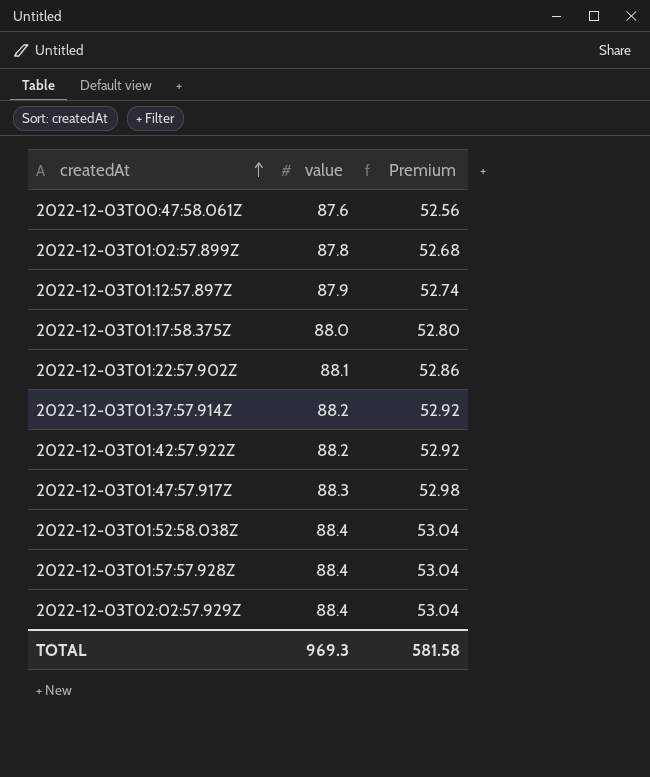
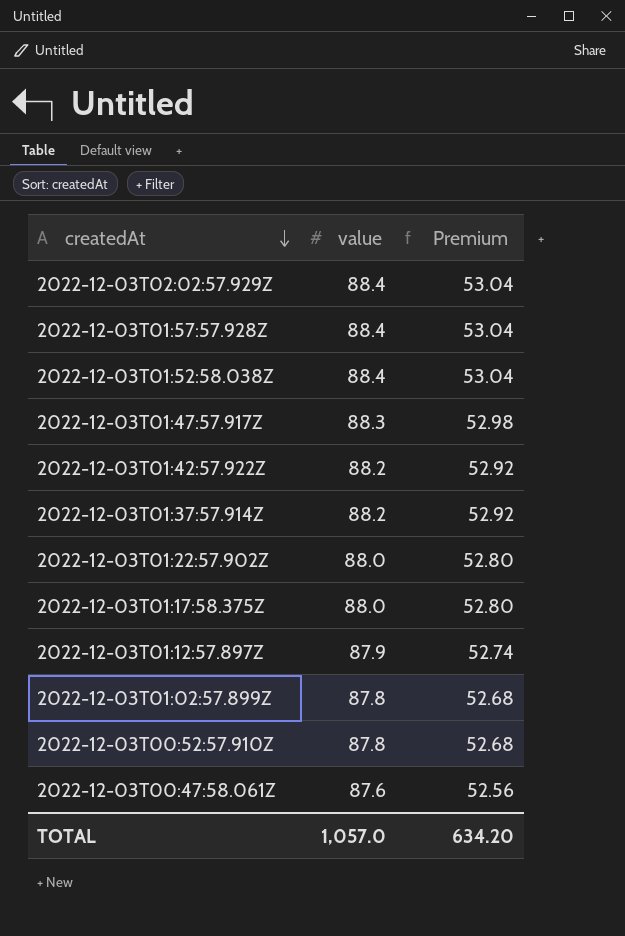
row order: createdAt ascending -> createdAt descending
2022-12-03T01:22:57.902Z | value: 88.1 -> 88.0
2022-12-03T01:22:57.902Z | Premium: 52.86 -> 52.80
row 2022-12-03T00:52:57.910Z: none -> 87.8 | 52.68
TOTAL | value: 969.3 -> 1,057.0
TOTAL | Premium: 581.58 -> 634.20

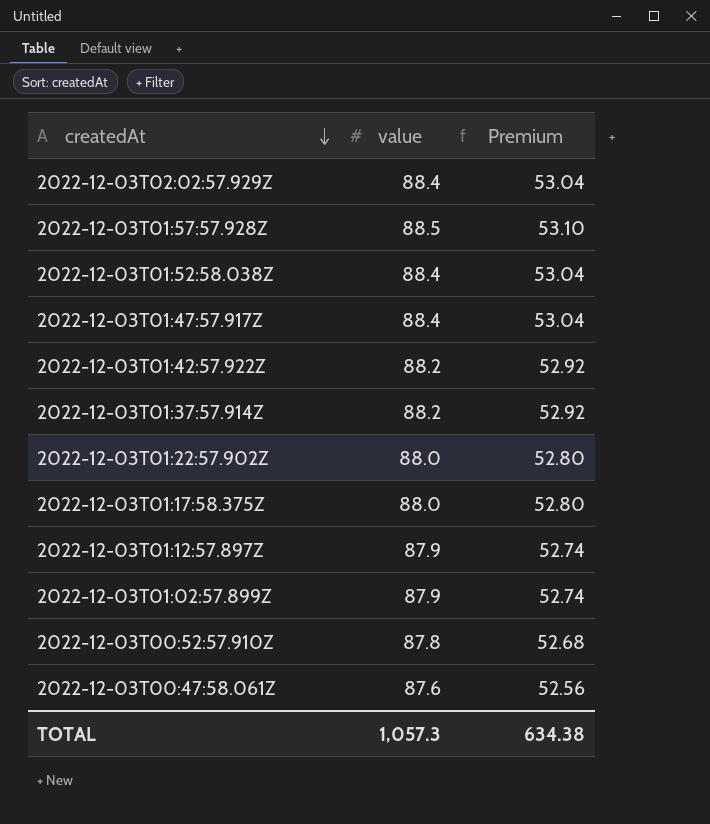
2022-12-03T01:57:57.928Z | value: 88.4 -> 88.5
2022-12-03T01:57:57.928Z | Premium: 53.04 -> 53.10
2022-12-03T01:47:57.917Z | value: 88.3 -> 88.4
2022-12-03T01:47:57.917Z | Premium: 52.98 -> 53.04
2022-12-03T01:02:57.899Z | value: 87.8 -> 87.9
2022-12-03T01:02:57.899Z | Premium: 52.68 -> 52.74
TOTAL | value: 1,057.0 -> 1,057.3
TOTAL | Premium: 634.20 -> 634.38

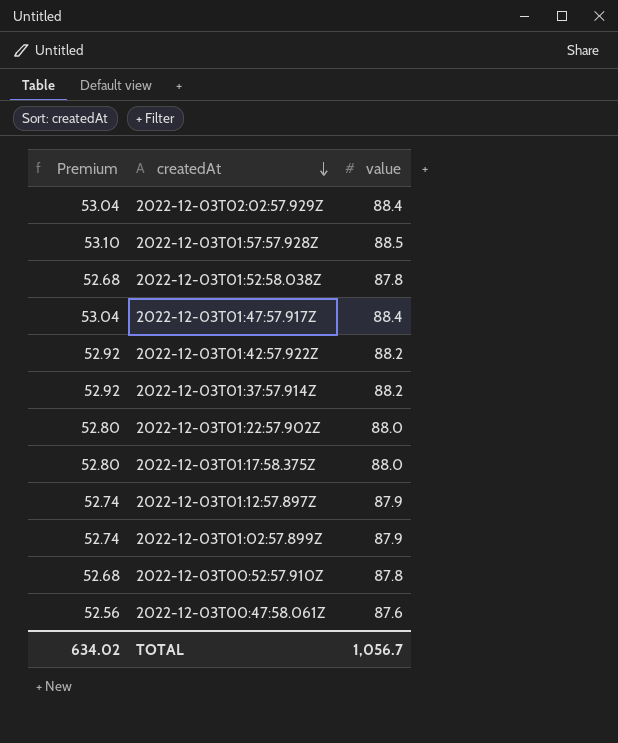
column Premium | position: 3 -> 1
2022-12-03T01:52:58.038Z | Premium: 53.04 -> 52.68
2022-12-03T01:52:58.038Z | value: 88.4 -> 87.8
TOTAL | Premium: 634.38 -> 634.02
TOTAL | value: 1,057.3 -> 1,056.7

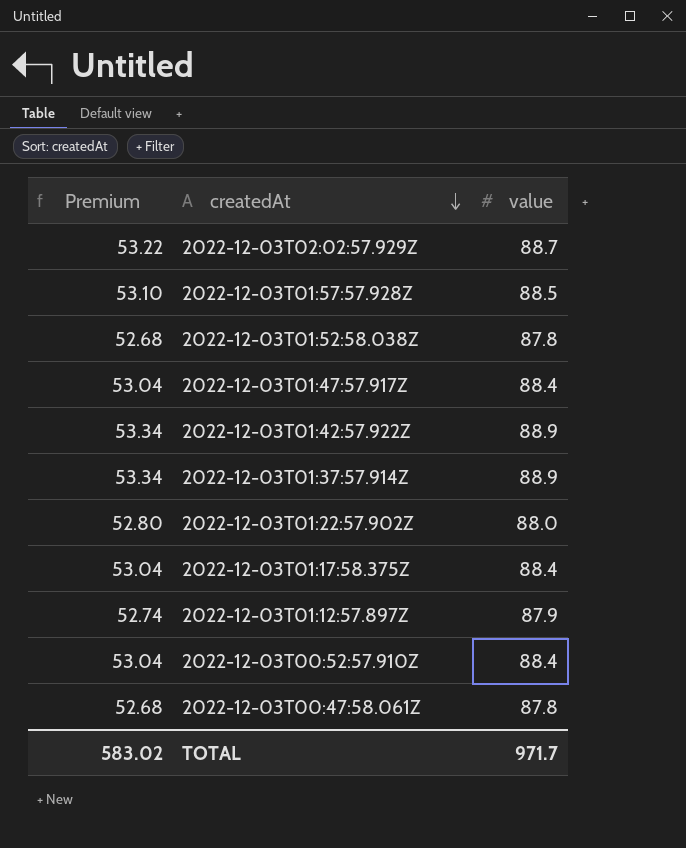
row 2022-12-03T01:02:57.899Z: 52.74 | 87.9 -> none
2022-12-03T02:02:57.929Z | Premium: 53.04 -> 53.22
2022-12-03T02:02:57.929Z | value: 88.4 -> 88.7
2022-12-03T01:42:57.922Z | Premium: 52.92 -> 53.34
2022-12-03T01:42:57.922Z | value: 88.2 -> 88.9
2022-12-03T01:37:57.914Z | Premium: 52.92 -> 53.34
2022-12-03T01:37:57.914Z | value: 88.2 -> 88.9
2022-12-03T01:17:58.375Z | Premium: 52.80 -> 53.04
2022-12-03T01:17:58.375Z | value: 88.0 -> 88.4
2022-12-03T00:52:57.910Z | Premium: 52.68 -> 53.04
2022-12-03T00:52:57.910Z | value: 87.8 -> 88.4
2022-12-03T00:47:58.061Z | Premium: 52.56 -> 52.68
2022-12-03T00:47:58.061Z | value: 87.6 -> 87.8
TOTAL | Premium: 634.02 -> 583.02
TOTAL | value: 1,056.7 -> 971.7

